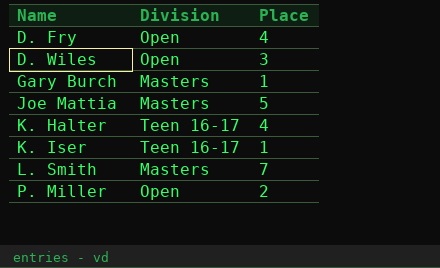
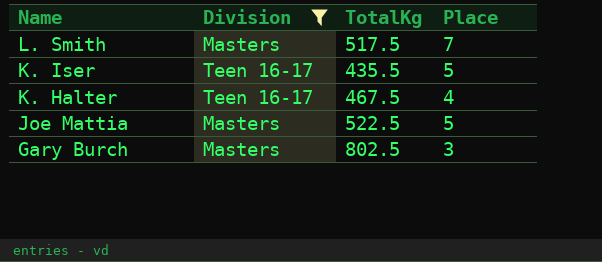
filter: none -> Division != Open
row order: Name ascending -> Name descending
column TotalKg | position: none -> 3
K. Iser | Place: 1 -> 5
Gary Burch | Place: 1 -> 3

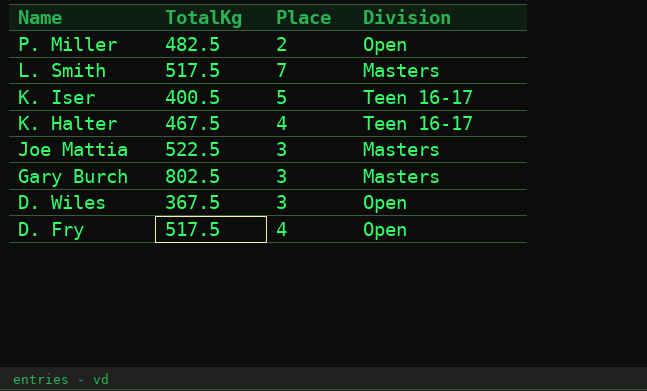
filter: Division != Open -> none
column Division | position: 2 -> 4
K. Iser | TotalKg: 435.5 -> 400.5
Joe Mattia | Place: 5 -> 3

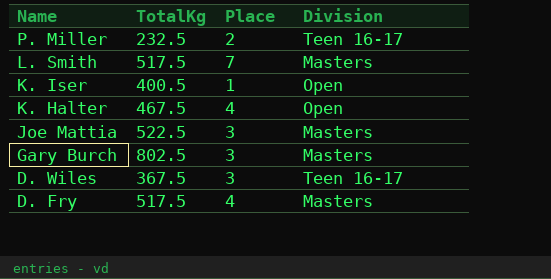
P. Miller | TotalKg: 482.5 -> 232.5
P. Miller | Division: Open -> Teen 16-17
K. Iser | Place: 5 -> 1
K. Iser | Division: Teen 16-17 -> Open
K. Halter | Division: Teen 16-17 -> Open
D. Wiles | Division: Open -> Teen 16-17
D. Fry | Division: Open -> Masters

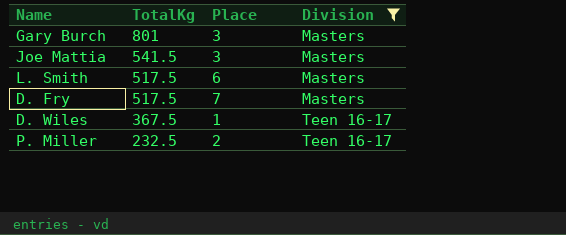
filter: none -> Division != Open
row order: Name descending -> TotalKg descending
Gary Burch | TotalKg: 802.5 -> 801
Joe Mattia | TotalKg: 522.5 -> 541.5
L. Smith | Place: 7 -> 6
D. Fry | Place: 4 -> 7
D. Wiles | Place: 3 -> 1

